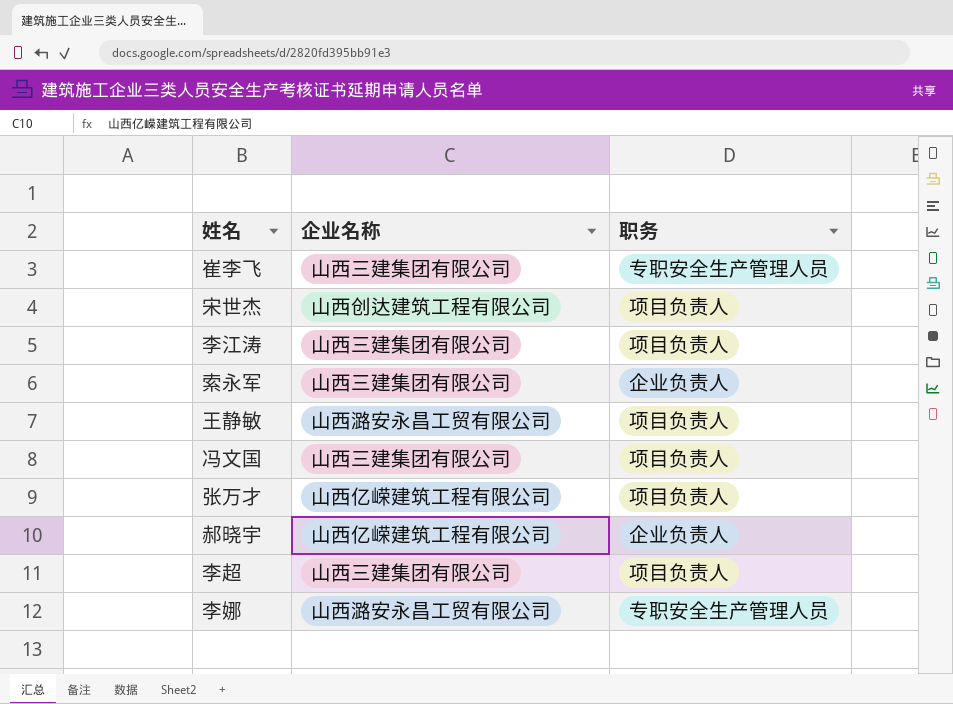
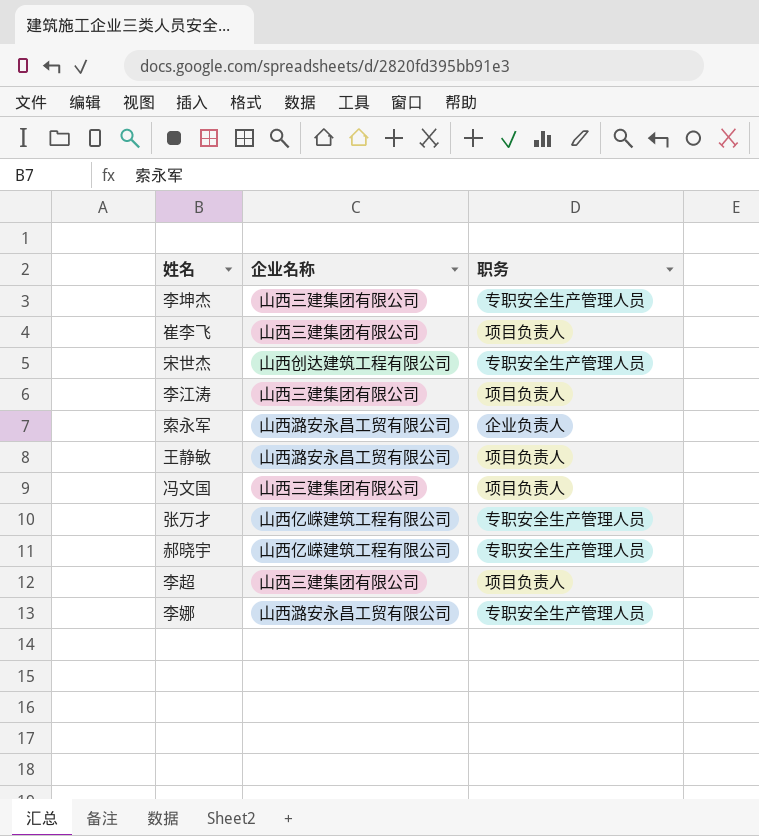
row 李坤杰: none -> 山西三建集团有限公司 | 专职安全生产管理人员
崔李飞 | 职务: 专职安全生产管理人员 -> 项目负责人
宋世杰 | 职务: 项目负责人 -> 专职安全生产管理人员
索永军 | 企业名称: 山西三建集团有限公司 -> 山西潞安永昌工贸有限公司
张万才 | 职务: 项目负责人 -> 专职安全生产管理人员
郝晓宇 | 职务: 企业负责人 -> 专职安全生产管理人员

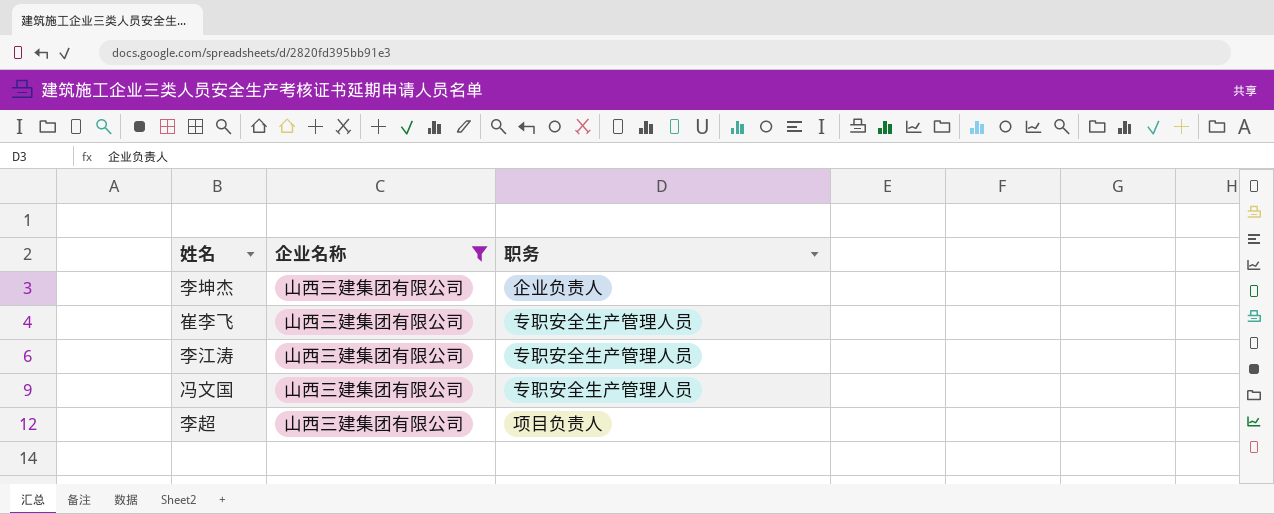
filter: none -> 企业名称 = 山西三建集团有限公司
李坤杰 | 职务: 专职安全生产管理人员 -> 企业负责人
崔李飞 | 职务: 项目负责人 -> 专职安全生产管理人员
李江涛 | 职务: 项目负责人 -> 专职安全生产管理人员
冯文国 | 职务: 项目负责人 -> 专职安全生产管理人员

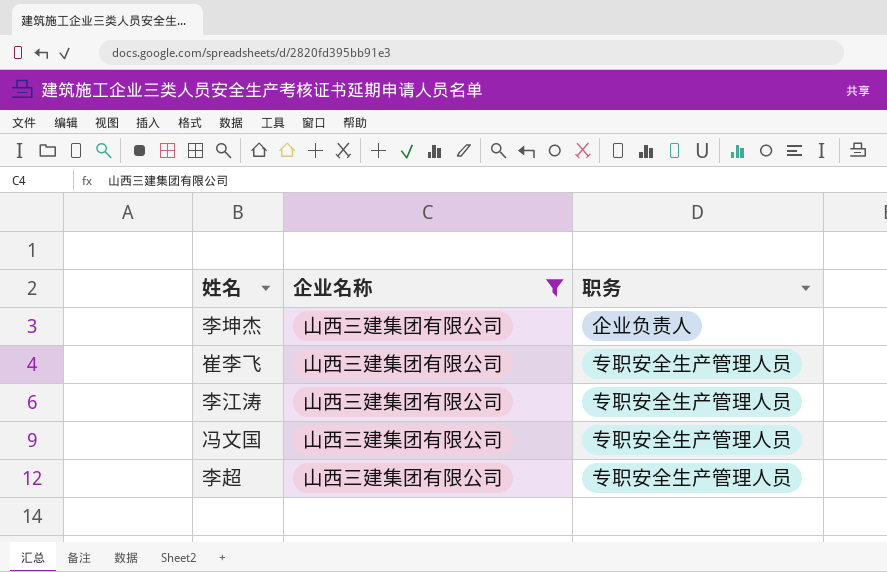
李超 | 职务: 项目负责人 -> 专职安全生产管理人员

